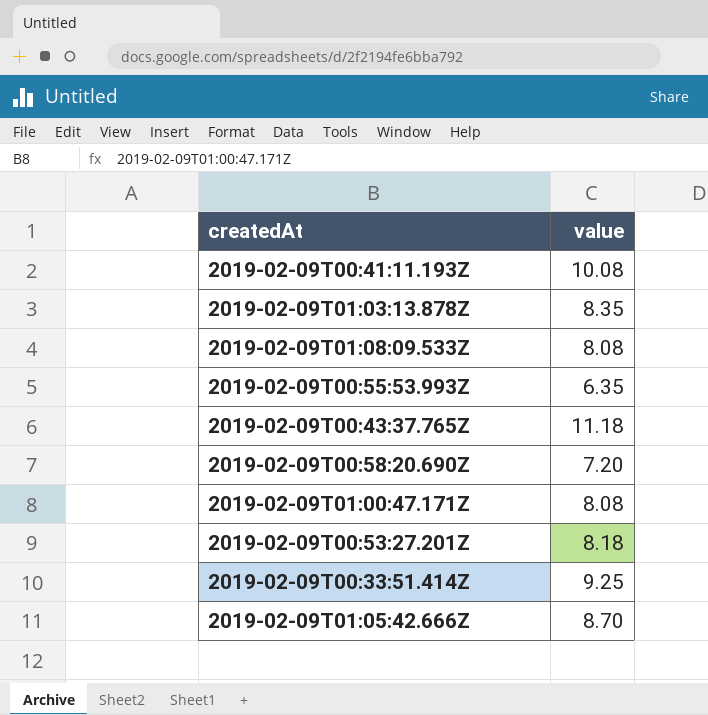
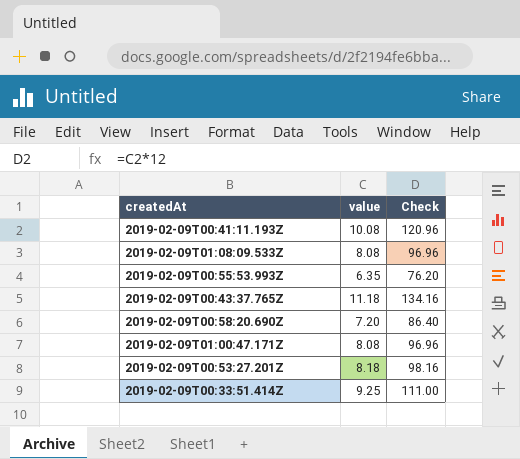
column Check | formula: none -> [value] * 12
row 2019-02-09T01:03:13.878Z: 8.35 -> none
row 2019-02-09T01:05:42.666Z: 8.70 -> none

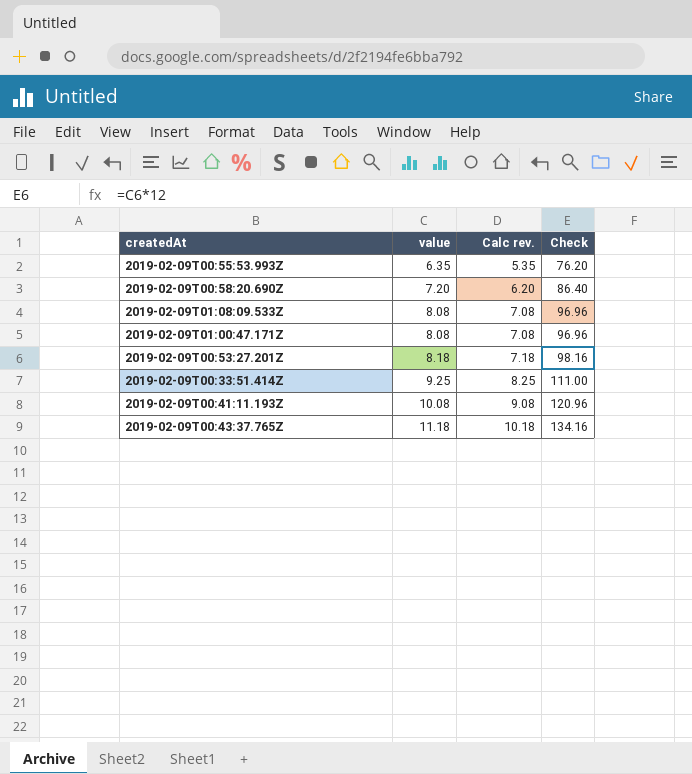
row order: none -> value ascending
column Calc rev. | formula: none -> [value] - 1

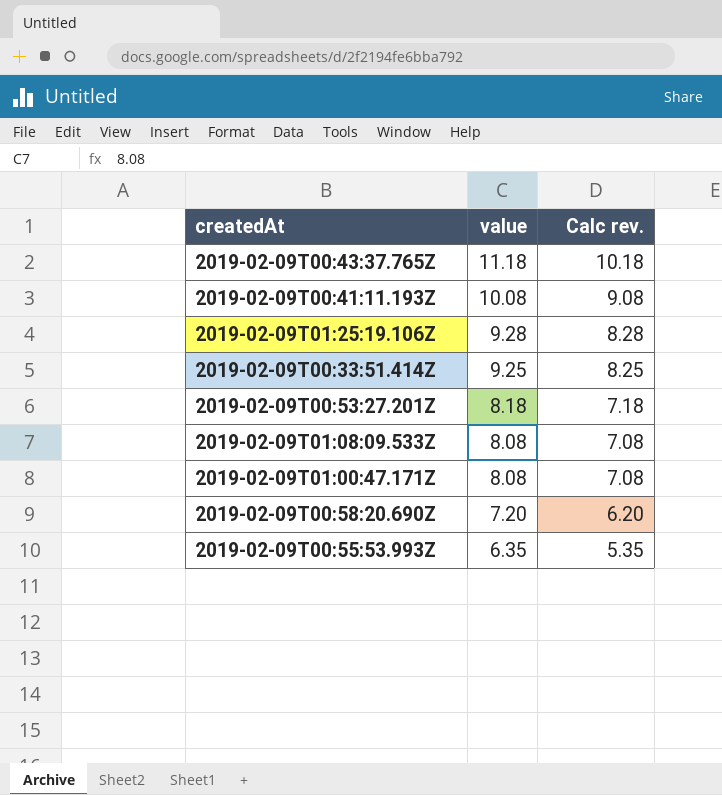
row order: value ascending -> value descending
column Check | formula: [value] * 12 -> none
row 2019-02-09T01:25:19.106Z: none -> 9.28 | 8.28

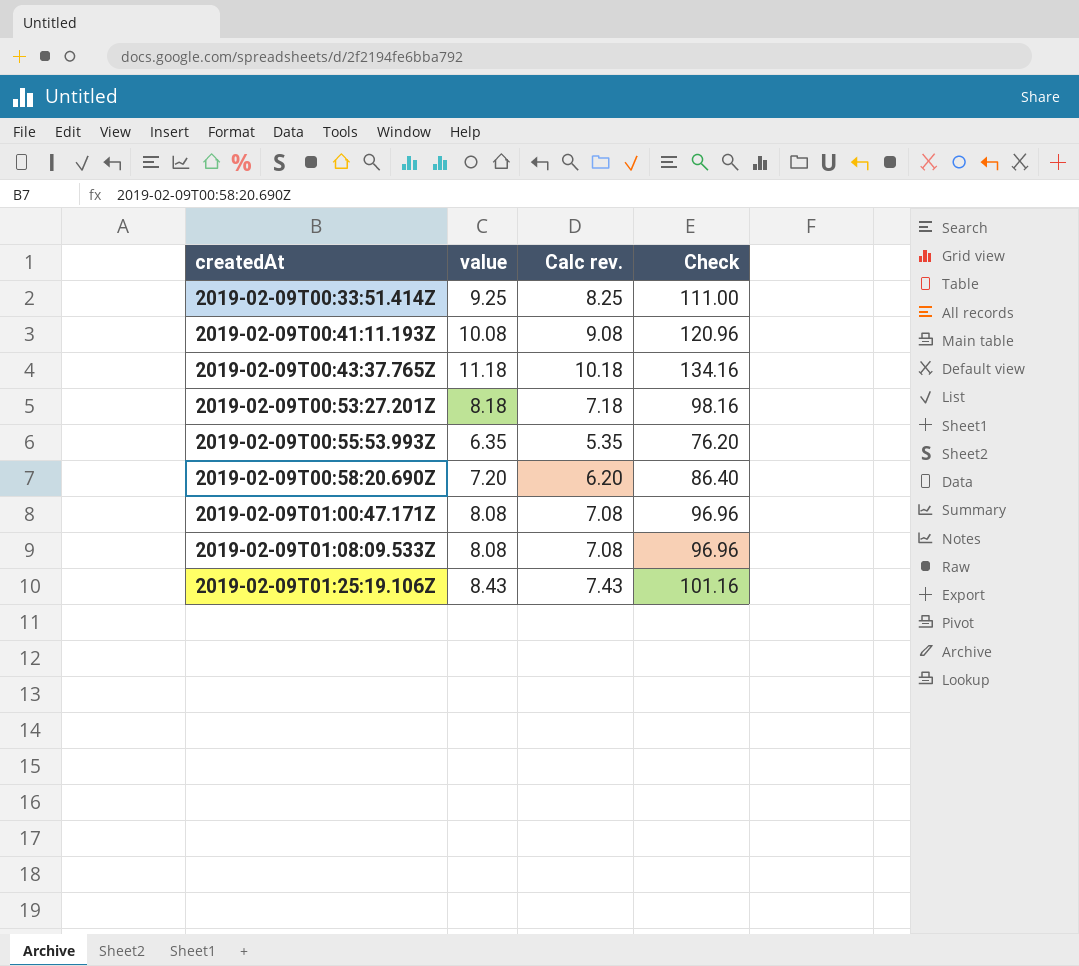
row order: value descending -> createdAt ascending
column Check | formula: none -> [value] * 12
2019-02-09T01:25:19.106Z | value: 9.28 -> 8.43
2019-02-09T01:25:19.106Z | Calc rev.: 8.28 -> 7.43

